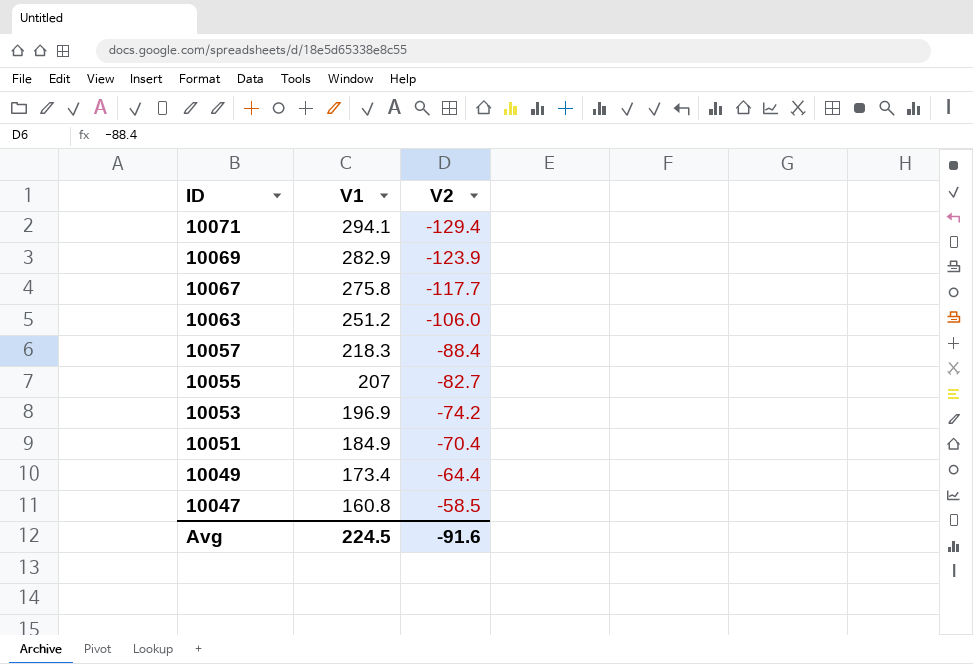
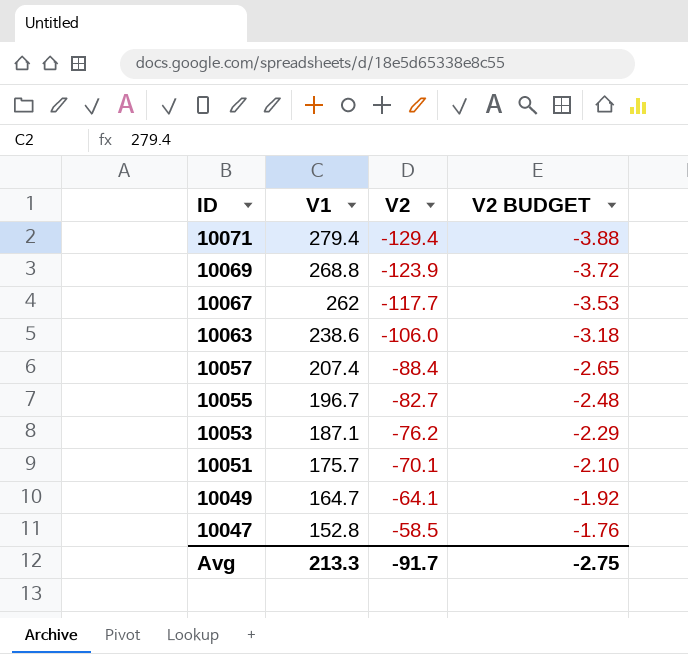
column V2 BUDGET | formula: none -> [V2] * 0.03
10071 | V1: 294.1 -> 279.4
10069 | V1: 282.9 -> 268.8
10067 | V1: 275.8 -> 262
10063 | V1: 251.2 -> 238.6
10057 | V1: 218.3 -> 207.4
10055 | V1: 207 -> 196.7
10053 | V1: 196.9 -> 187.1
10053 | V2: -74.2 -> -76.2
10051 | V1: 184.9 -> 175.7
10051 | V2: -70.4 -> -70.1
10049 | V1: 173.4 -> 164.7
10049 | V2: -64.4 -> -64.1
10047 | V1: 160.8 -> 152.8
Avg | V1: 224.5 -> 213.3
Avg | V2: -91.6 -> -91.7

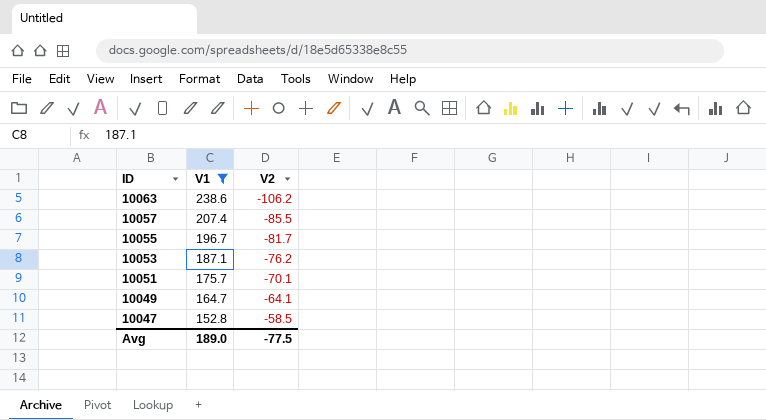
filter: none -> V1 <= 238.6
column V2 BUDGET | formula: [V2] * 0.03 -> none
10063 | V2: -106.0 -> -106.2
10057 | V2: -88.4 -> -85.5
10055 | V2: -82.7 -> -81.7
Avg | V1: 213.3 -> 189.0
Avg | V2: -91.7 -> -77.5

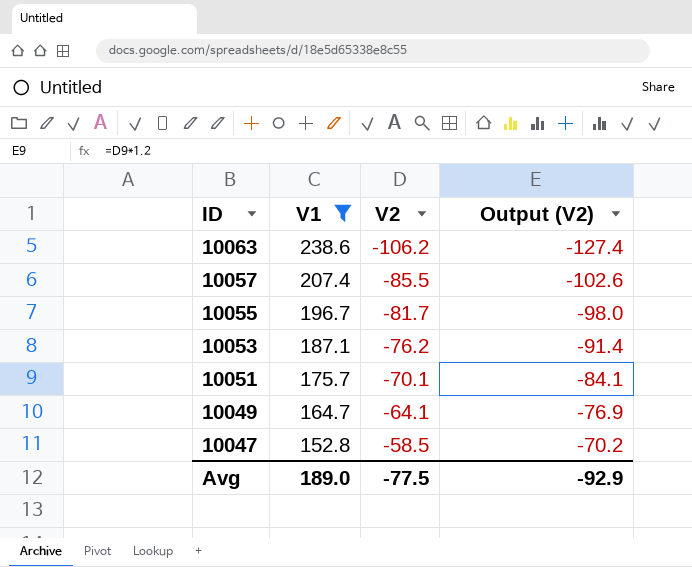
column Output (V2) | formula: none -> [V2] * 1.2

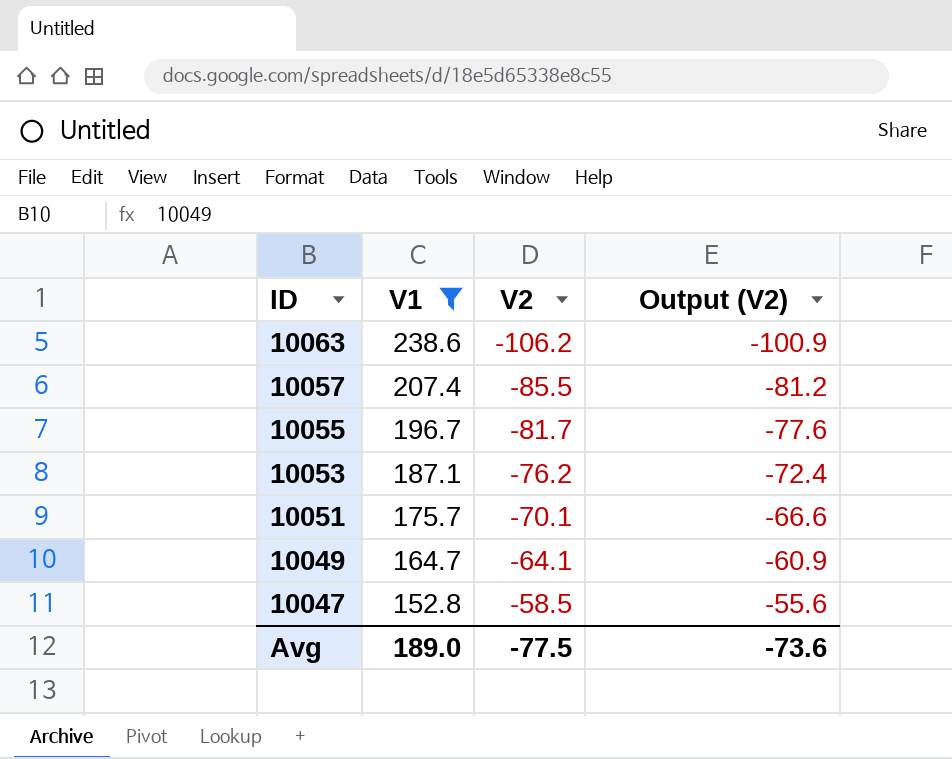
column Output (V2) | formula: [V2] * 1.2 -> [V2] * 0.95
Avg | Output (V2): -92.9 -> -73.6

